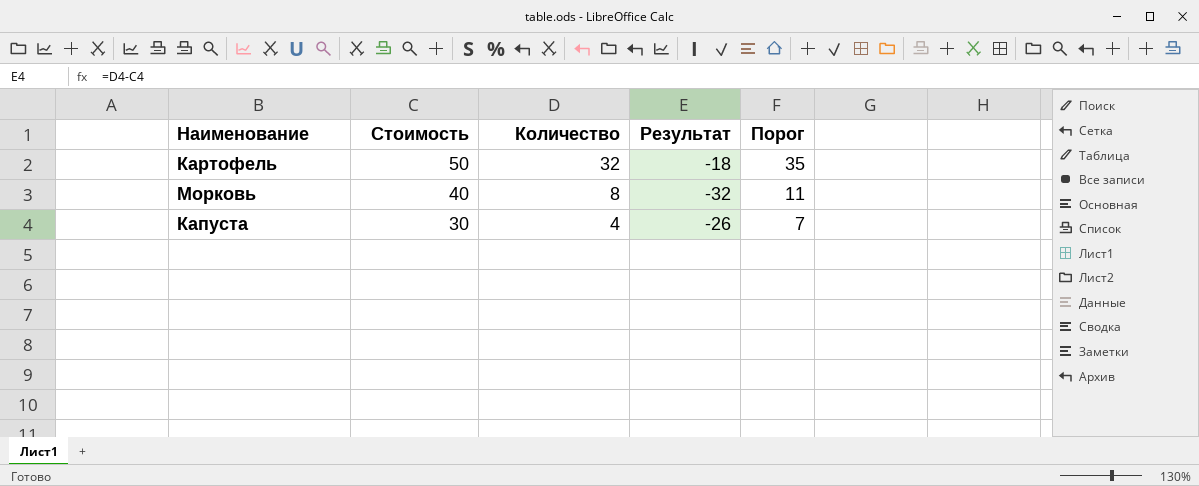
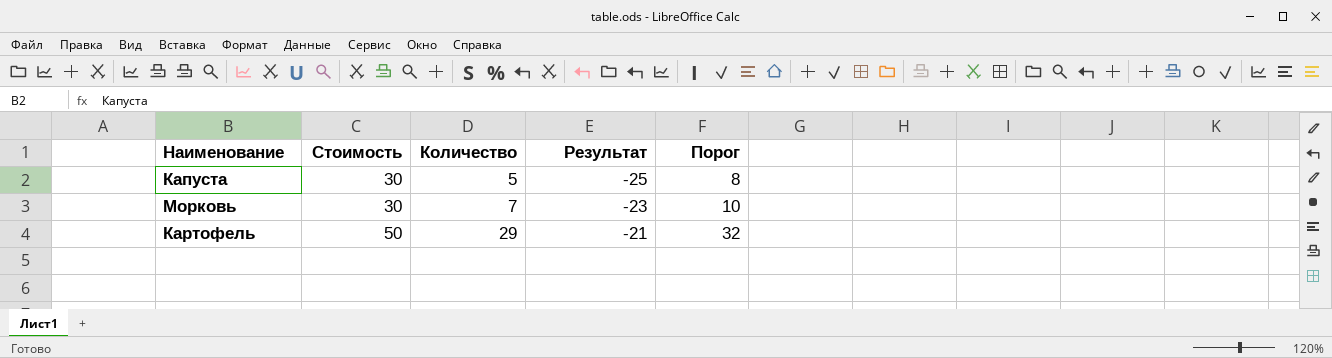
row order: Стоимость descending -> Стоимость ascending
Капуста | Количество: 4 -> 5
Капуста | Результат: -26 -> -25
Капуста | Порог: 7 -> 8
Морковь | Стоимость: 40 -> 30
Морковь | Количество: 8 -> 7
Морковь | Результат: -32 -> -23
Морковь | Порог: 11 -> 10
Картофель | Количество: 32 -> 29
Картофель | Результат: -18 -> -21
Картофель | Порог: 35 -> 32

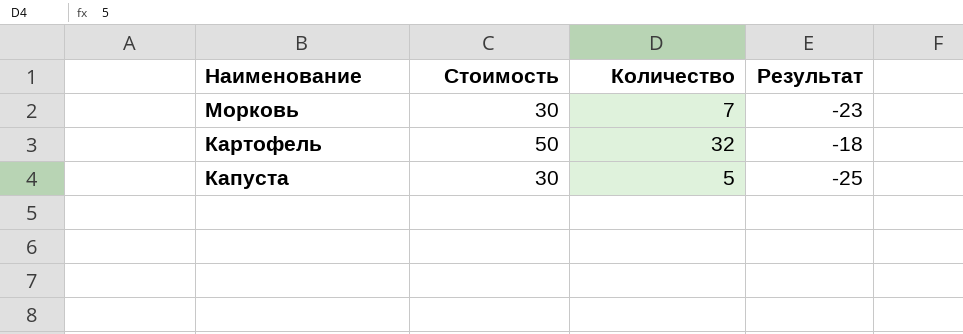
row order: Стоимость ascending -> Наименование descending
column Порог | formula: [Количество] + 3 -> none
Картофель | Количество: 29 -> 32
Картофель | Результат: -21 -> -18

